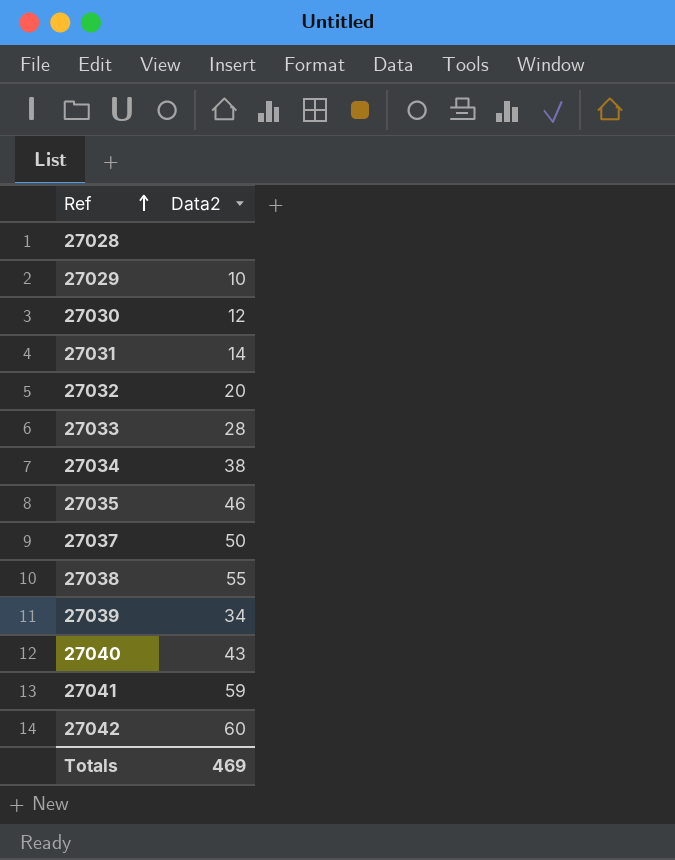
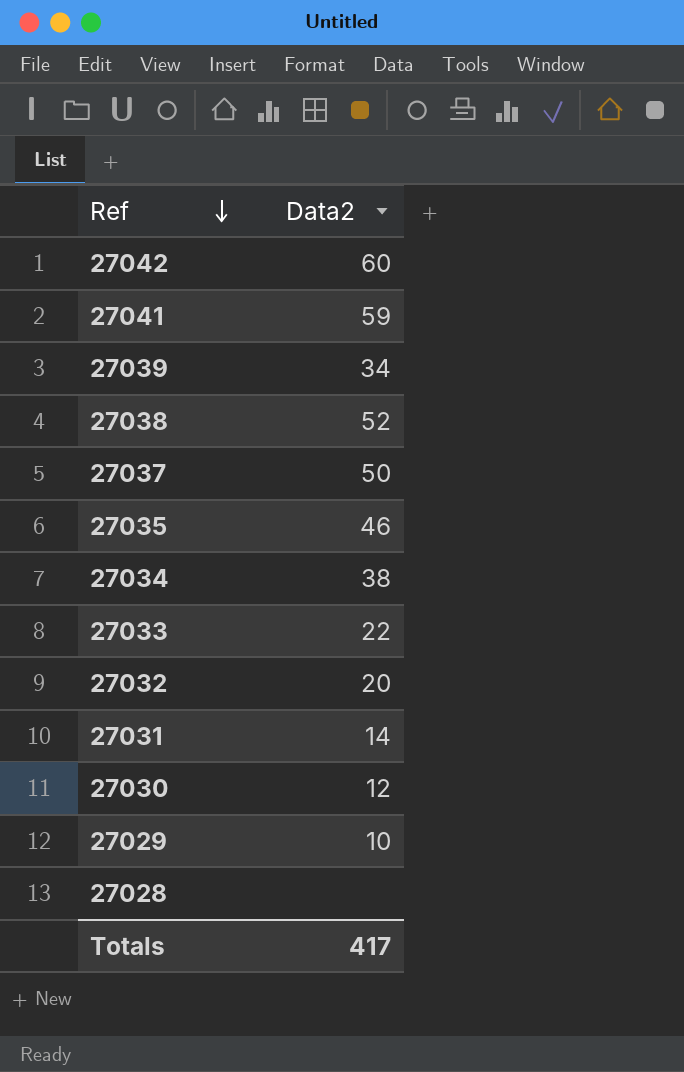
row order: Ref ascending -> Ref descending
row 27040: 43 -> none
27038 | Data2: 55 -> 52
27033 | Data2: 28 -> 22
Totals | Data2: 469 -> 417

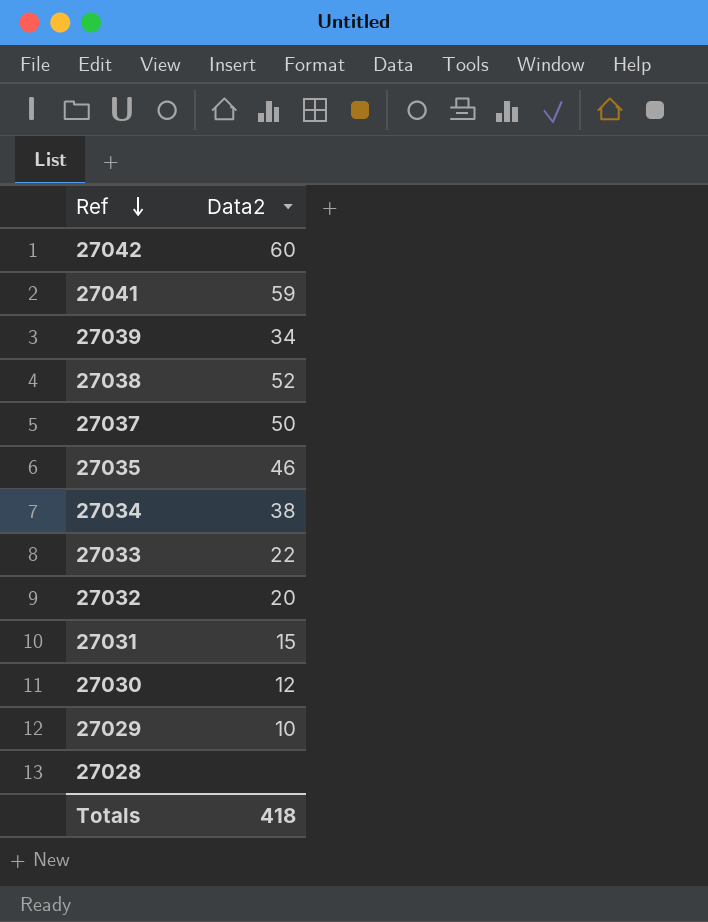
27031 | Data2: 14 -> 15
Totals | Data2: 417 -> 418

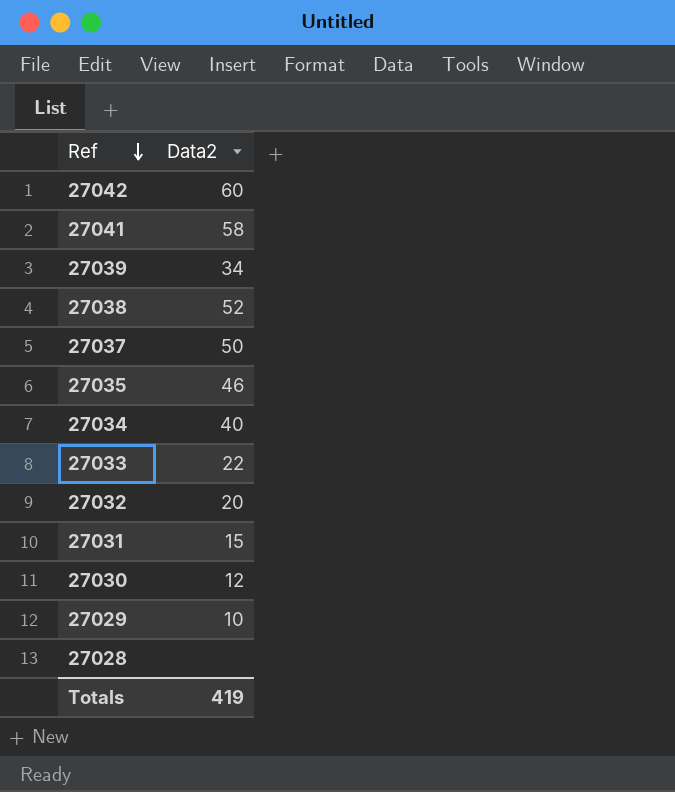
27041 | Data2: 59 -> 58
27034 | Data2: 38 -> 40
Totals | Data2: 418 -> 419

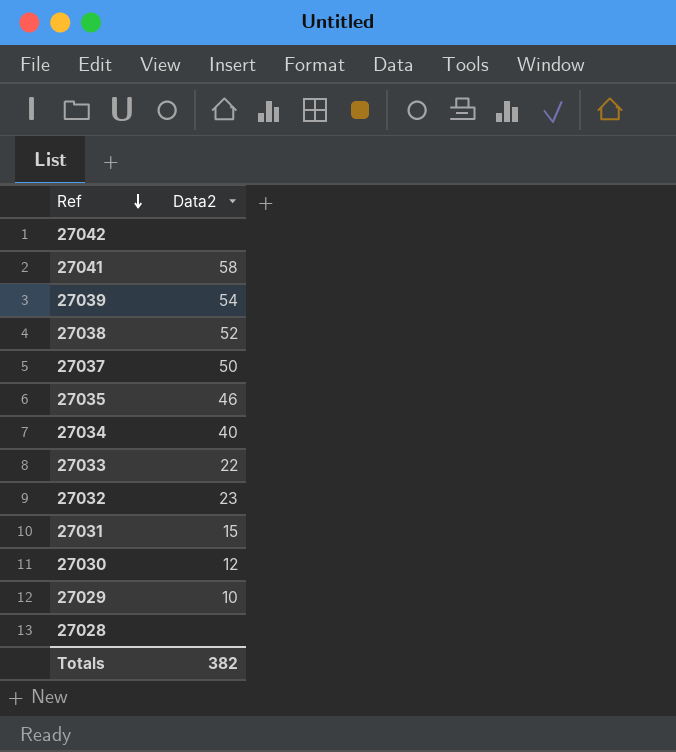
27042 | Data2: 60 -> none
27039 | Data2: 34 -> 54
27032 | Data2: 20 -> 23
Totals | Data2: 419 -> 382

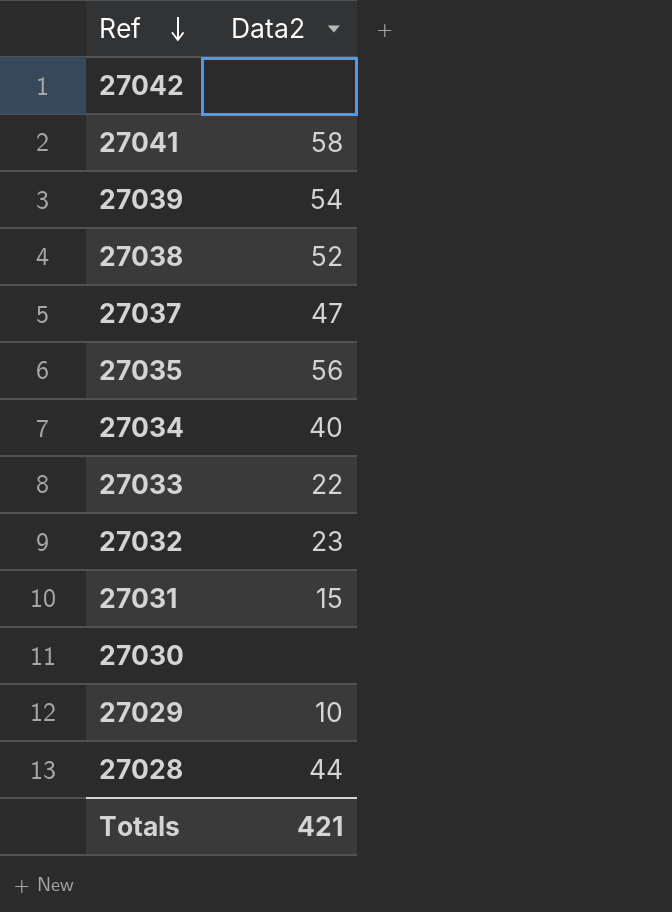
27037 | Data2: 50 -> 47
27035 | Data2: 46 -> 56
27030 | Data2: 12 -> none
27028 | Data2: none -> 44
Totals | Data2: 382 -> 421

